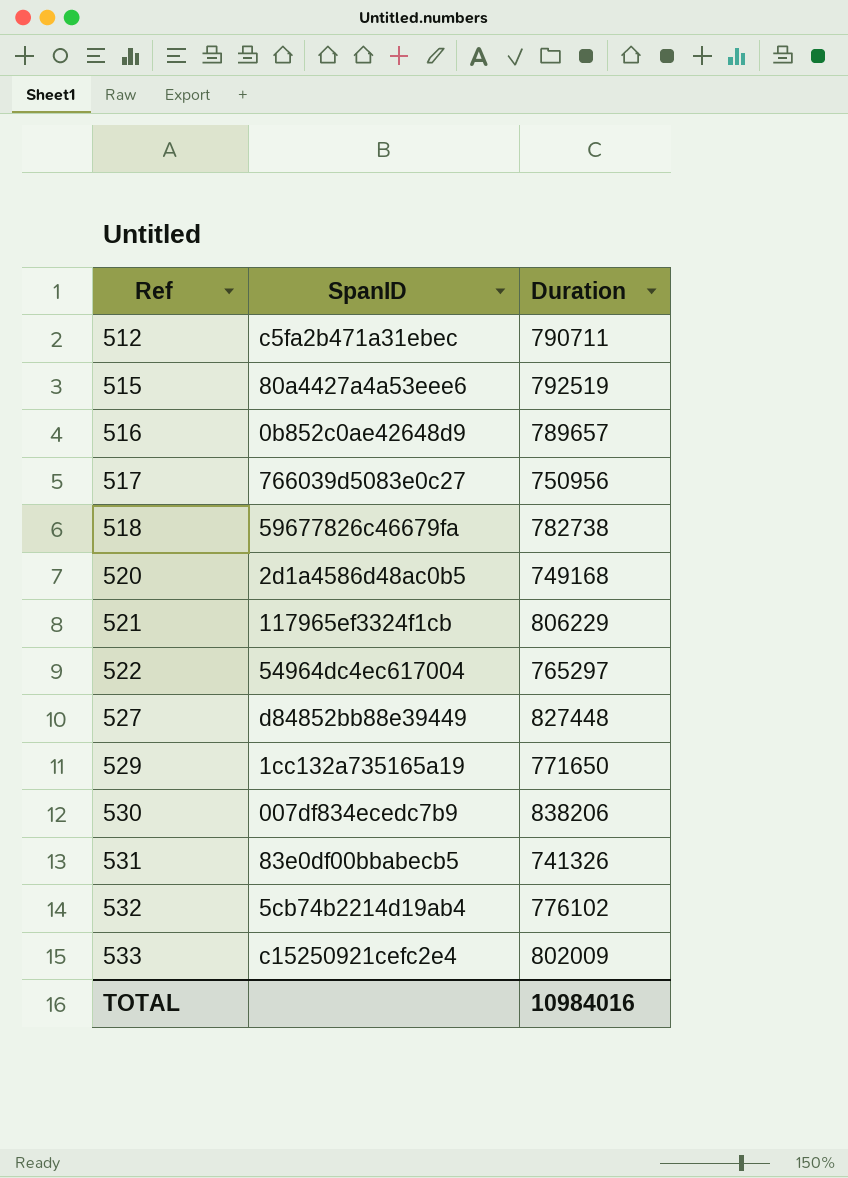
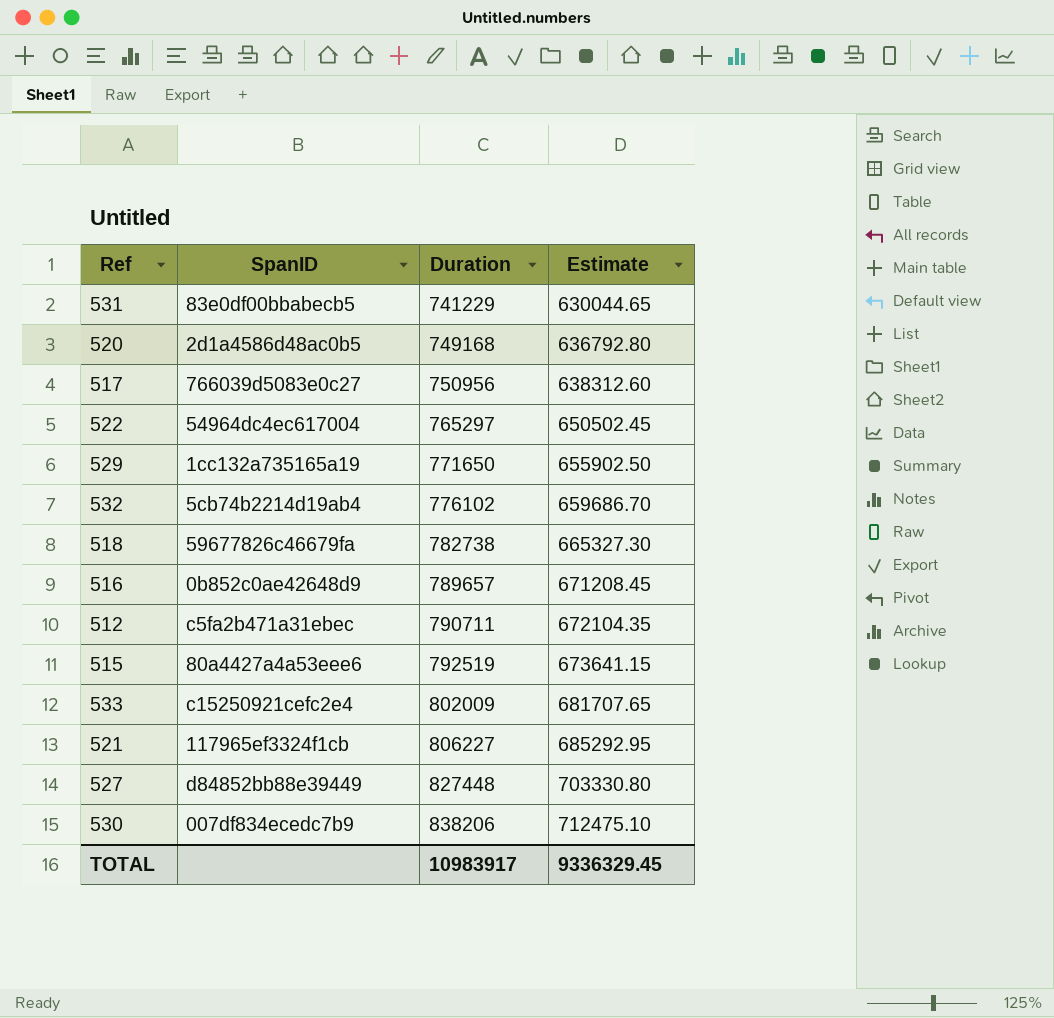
row order: Ref ascending -> Duration ascending
column Estimate | formula: none -> [Duration] * 0.85
531 | Duration: 741326 -> 741229
521 | Duration: 806229 -> 806227
TOTAL | Duration: 10984016 -> 10983917

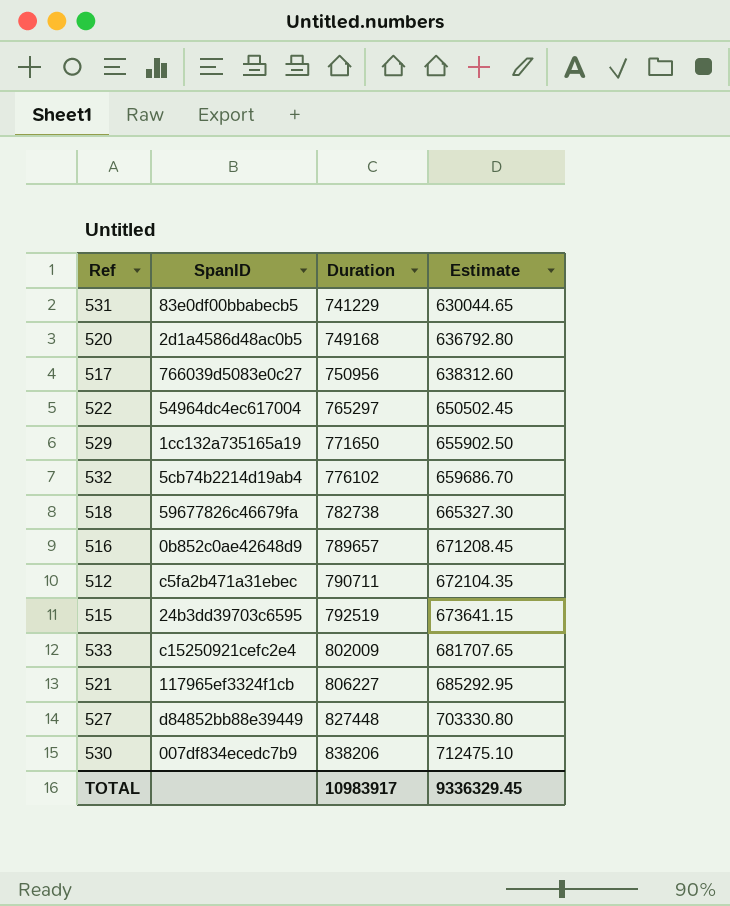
515 | SpanID: 80a4427a4a53eee6 -> 24b3dd39703c6595

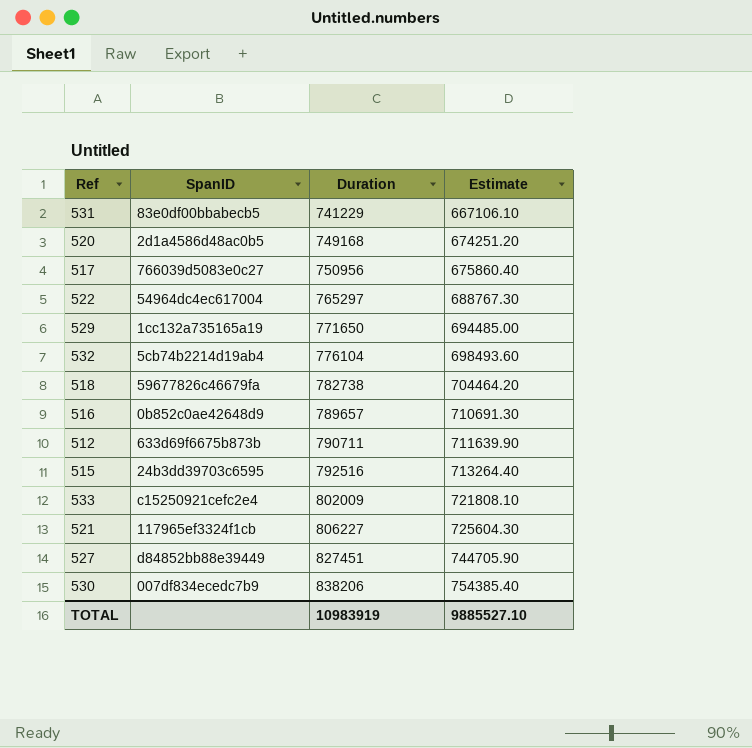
column Estimate | formula: [Duration] * 0.85 -> [Duration] * 0.9
532 | Duration: 776102 -> 776104
512 | SpanID: c5fa2b471a31ebec -> 633d69f6675b873b
515 | Duration: 792519 -> 792516
527 | Duration: 827448 -> 827451
TOTAL | Duration: 10983917 -> 10983919
TOTAL | Estimate: 9336329.45 -> 9885527.10

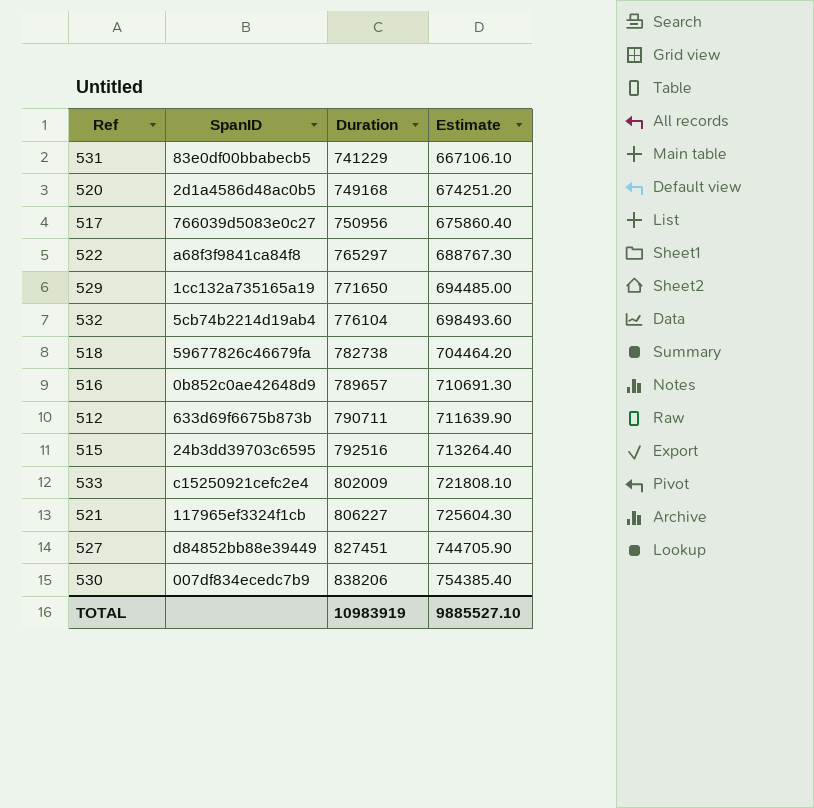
522 | SpanID: 54964dc4ec617004 -> a68f3f9841ca84f8

